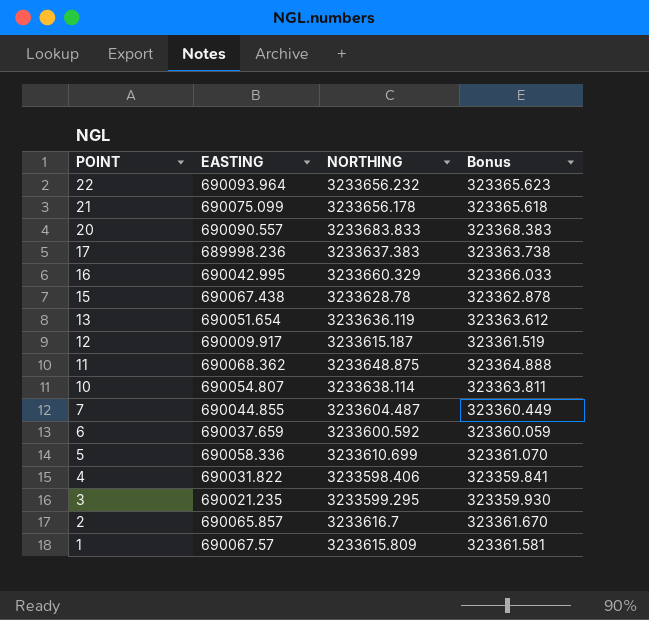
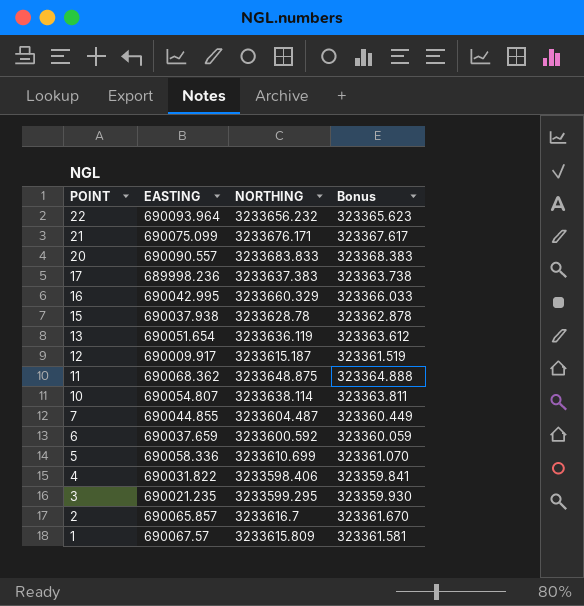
21 | NORTHING: 3233656.178 -> 3233676.171
21 | Bonus: 323365.618 -> 323367.617
15 | EASTING: 690067.438 -> 690037.938

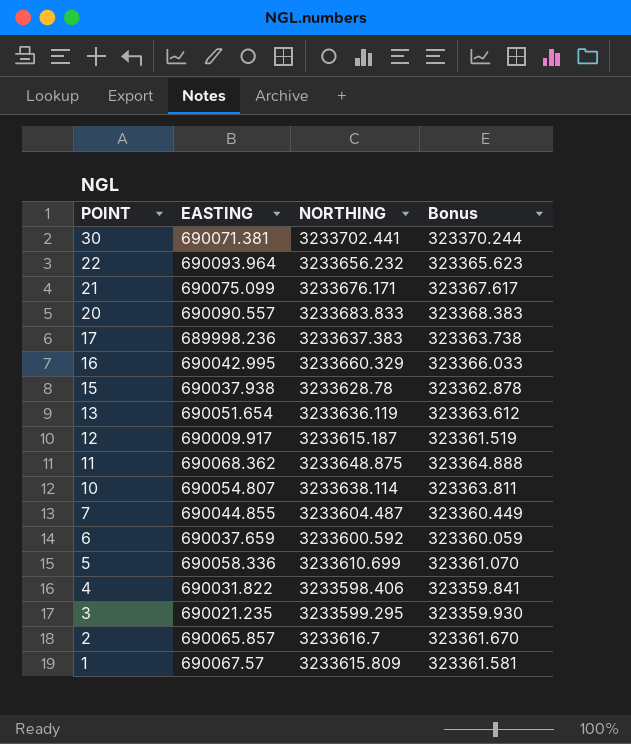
row 30: none -> 690071.381 | 3233702.441 | 323370.244

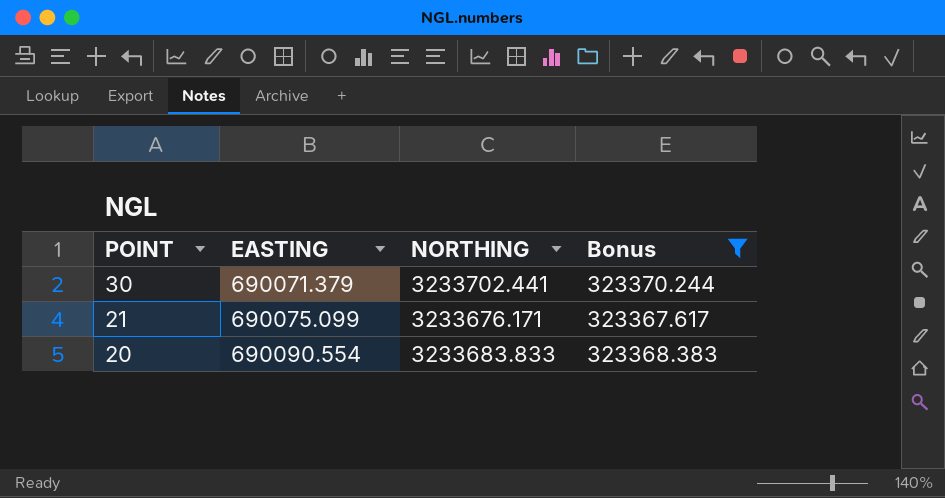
filter: none -> Bonus >= 323367.617
30 | EASTING: 690071.381 -> 690071.379
20 | EASTING: 690090.557 -> 690090.554

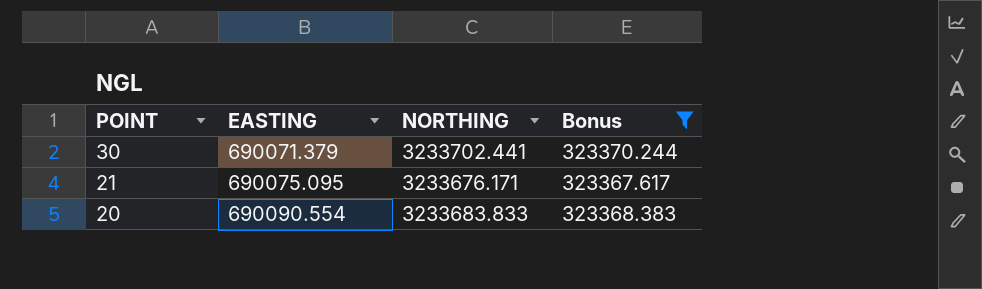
21 | EASTING: 690075.099 -> 690075.095

